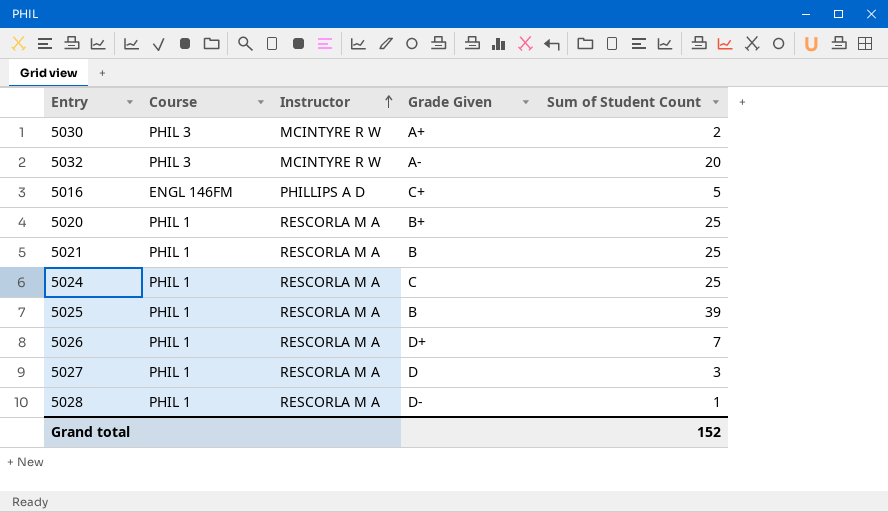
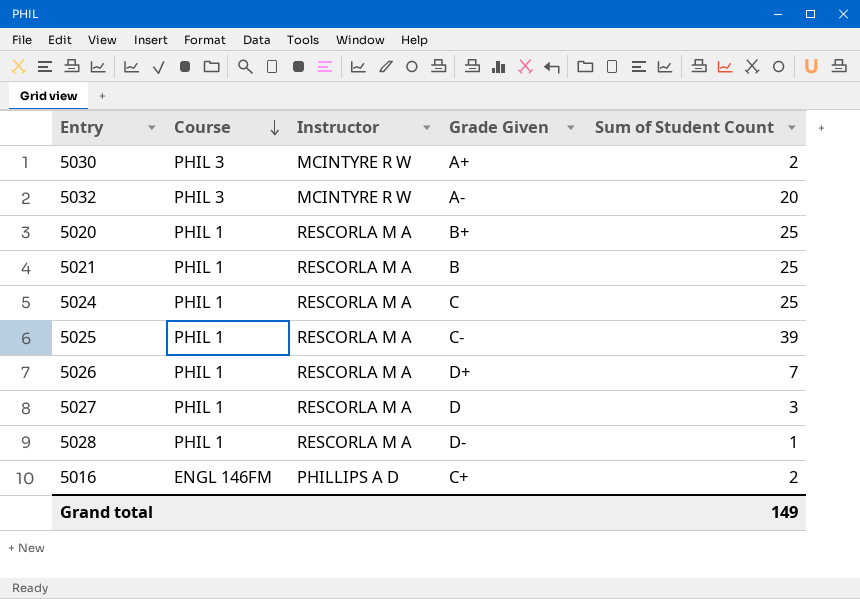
row order: Instructor ascending -> Course descending
5025 | Grade Given: B -> C-
5016 | Sum of Student Count: 5 -> 2
Grand total | Sum of Student Count: 152 -> 149

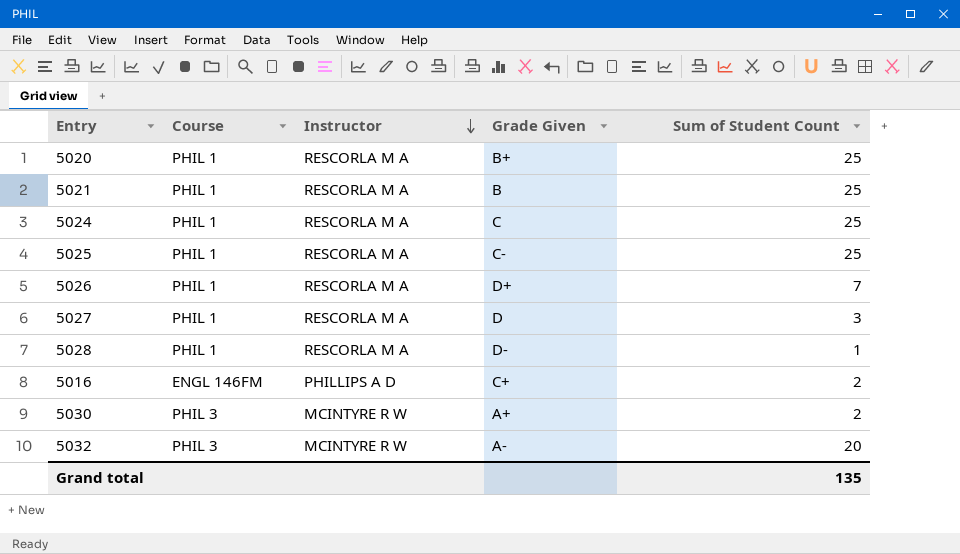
row order: Course descending -> Instructor descending
5025 | Sum of Student Count: 39 -> 25
Grand total | Sum of Student Count: 149 -> 135

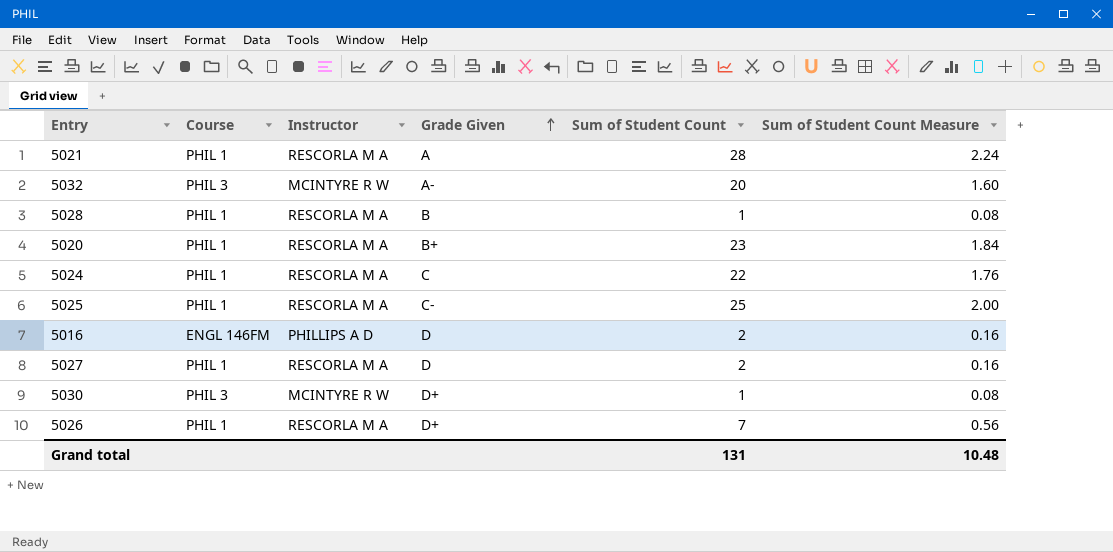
row order: Instructor descending -> Grade Given ascending
column Sum of Student Count Measure | formula: none -> [Sum of Student Count] * 0.08
5021 | Grade Given: B -> A
5021 | Sum of Student Count: 25 -> 28
5028 | Grade Given: D- -> B
5020 | Sum of Student Count: 25 -> 23
5024 | Sum of Student Count: 25 -> 22
5016 | Grade Given: C+ -> D
5027 | Sum of Student Count: 3 -> 2
5030 | Grade Given: A+ -> D+
5030 | Sum of Student Count: 2 -> 1
Grand total | Sum of Student Count: 135 -> 131

